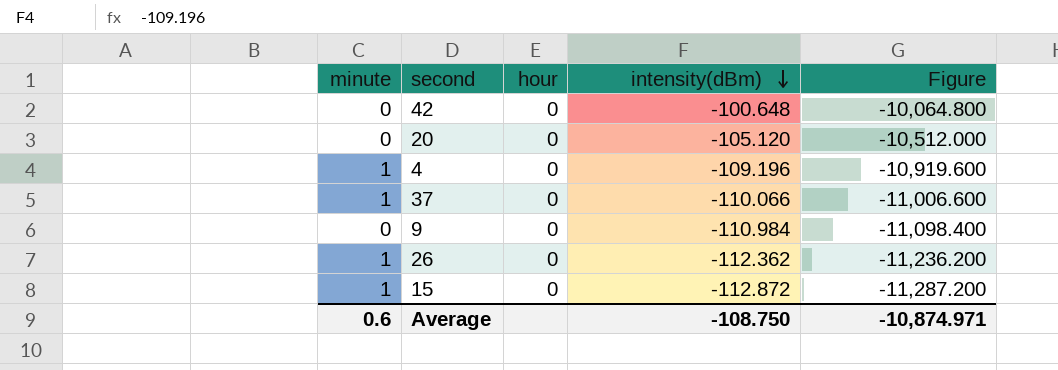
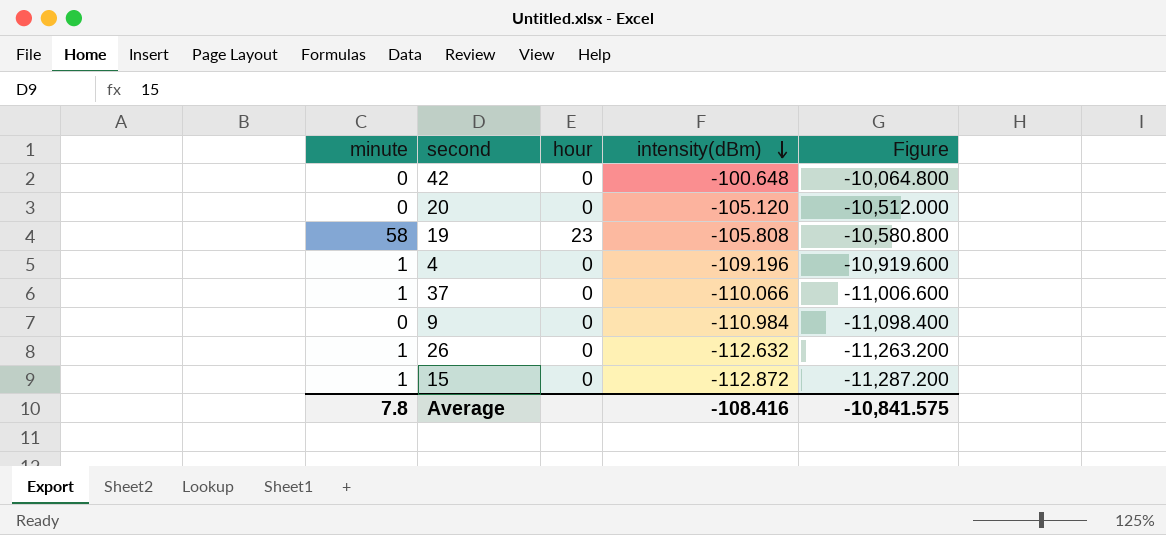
row 19: none -> 58 | 23 | -105.808 | -10,580.800
26 | intensity(dBm): -112.362 -> -112.632
26 | Figure: -11,236.200 -> -11,263.200
Average | minute: 0.6 -> 7.8
Average | intensity(dBm): -108.750 -> -108.416
Average | Figure: -10,874.971 -> -10,841.575

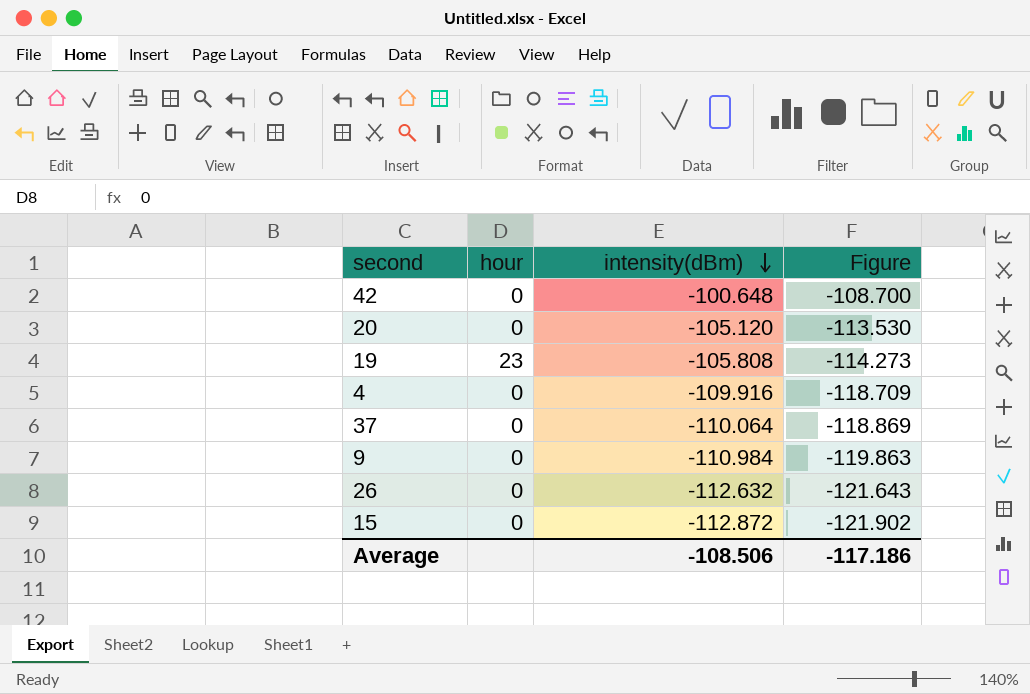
column minute | position: 1 -> none
column Figure | formula: [intensity(dBm)] * 100 -> [intensity(dBm)] * 1.08
4 | intensity(dBm): -109.196 -> -109.916
37 | intensity(dBm): -110.066 -> -110.064
Average | intensity(dBm): -108.416 -> -108.506
Average | Figure: -10,841.575 -> -117.186

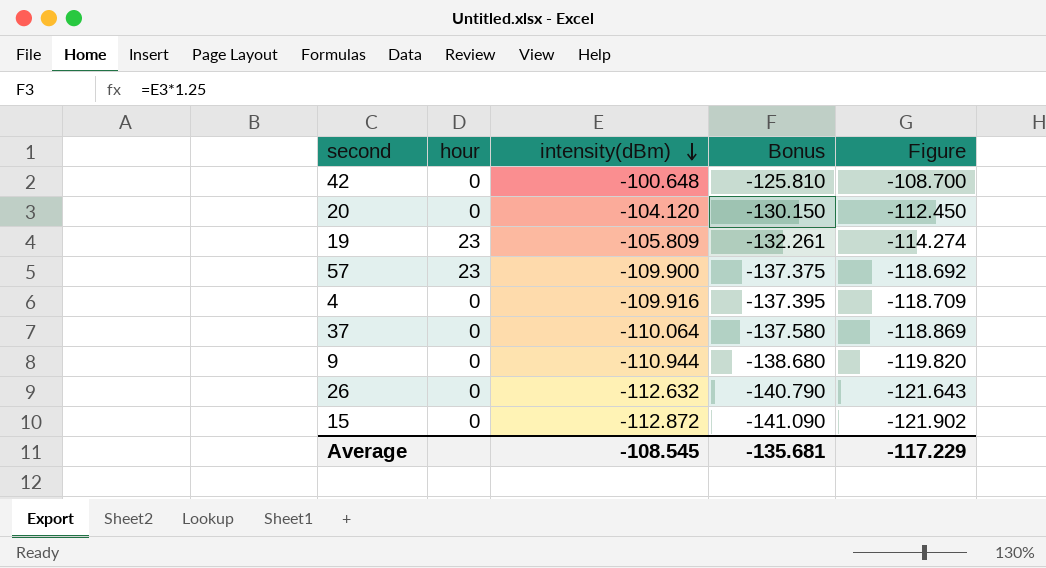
column Bonus | formula: none -> [intensity(dBm)] * 1.25
20 | intensity(dBm): -105.120 -> -104.120
20 | Figure: -113.530 -> -112.450
19 | intensity(dBm): -105.808 -> -105.809
19 | Figure: -114.273 -> -114.274
row 57: none -> 23 | -109.900 | -137.375 | -118.692
9 | intensity(dBm): -110.984 -> -110.944
9 | Figure: -119.863 -> -119.820
Average | intensity(dBm): -108.506 -> -108.545
Average | Figure: -117.186 -> -117.229

